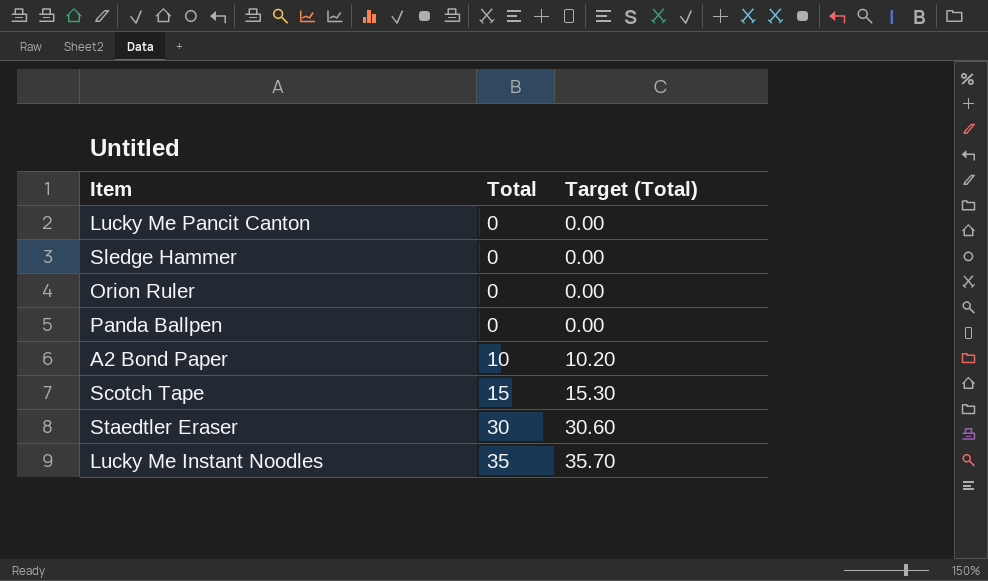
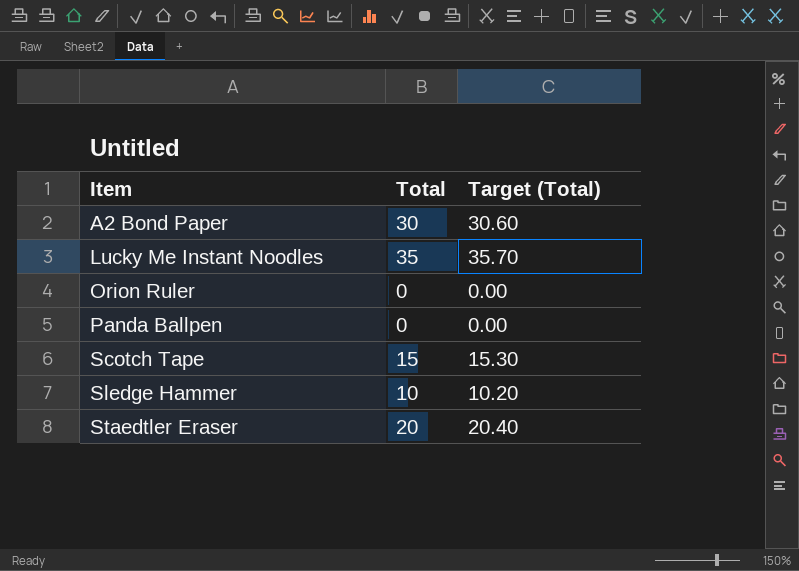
row order: Total ascending -> Item ascending
row Lucky Me Pancit Canton: 0 | 0.00 -> none
A2 Bond Paper | Total: 10 -> 30
A2 Bond Paper | Target (Total): 10.20 -> 30.60
Sledge Hammer | Total: 0 -> 10
Sledge Hammer | Target (Total): 0.00 -> 10.20
Staedtler Eraser | Total: 30 -> 20
Staedtler Eraser | Target (Total): 30.60 -> 20.40

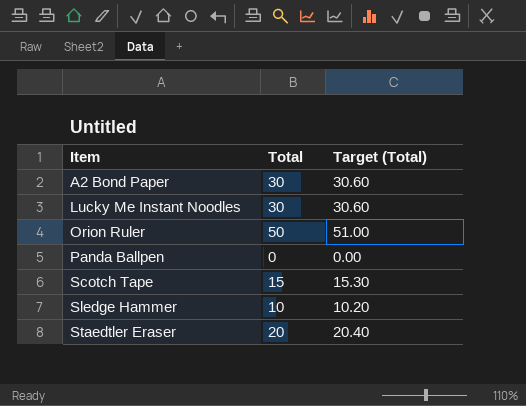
Lucky Me Instant Noodles | Total: 35 -> 30
Lucky Me Instant Noodles | Target (Total): 35.70 -> 30.60
Orion Ruler | Total: 0 -> 50
Orion Ruler | Target (Total): 0.00 -> 51.00

